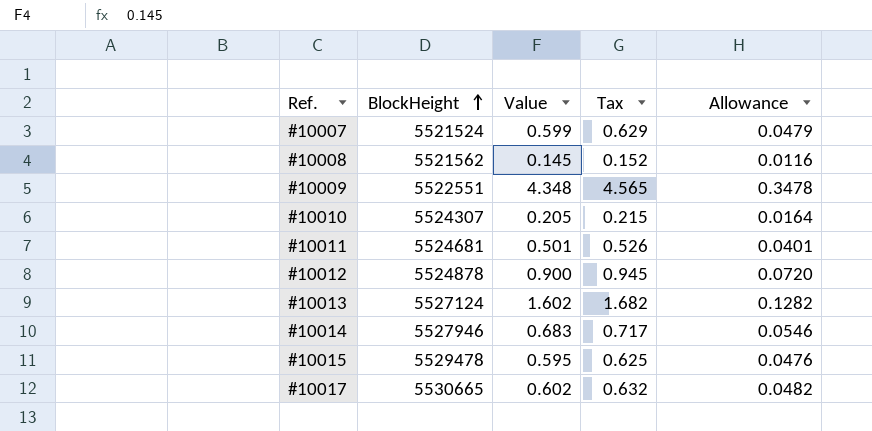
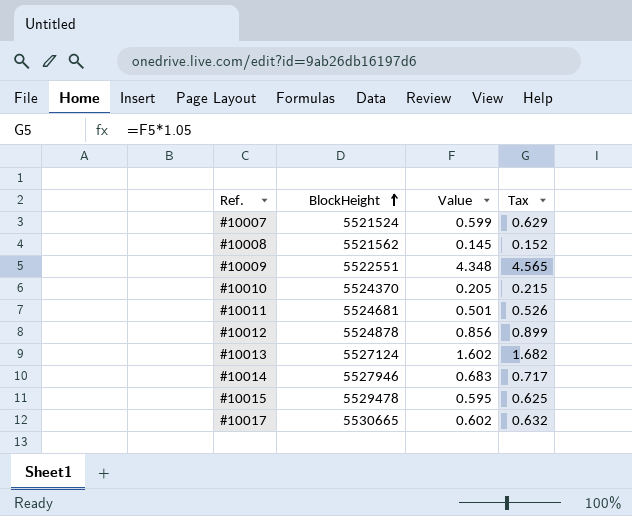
column Allowance | formula: [Value] * 0.08 -> none
#10010 | BlockHeight: 5524307 -> 5524370
#10012 | Value: 0.900 -> 0.856
#10012 | Tax: 0.945 -> 0.899

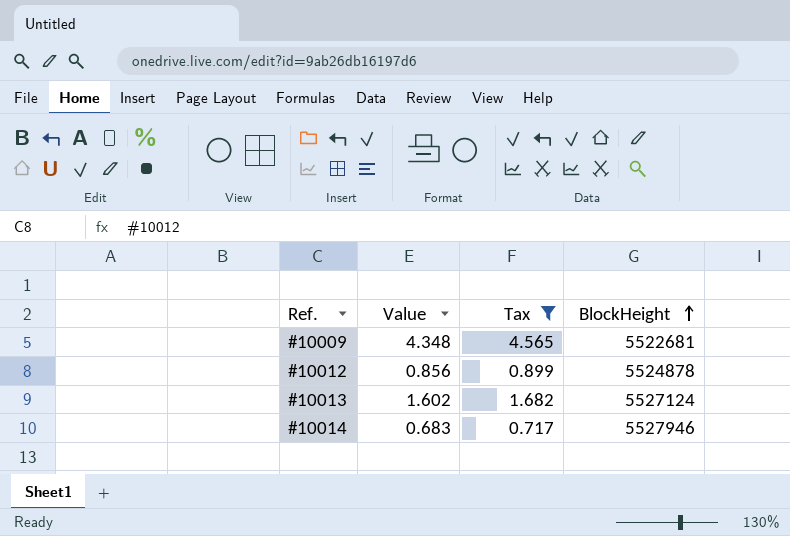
filter: none -> Tax >= 0.717
column BlockHeight | position: 2 -> 4
#10009 | BlockHeight: 5522551 -> 5522681

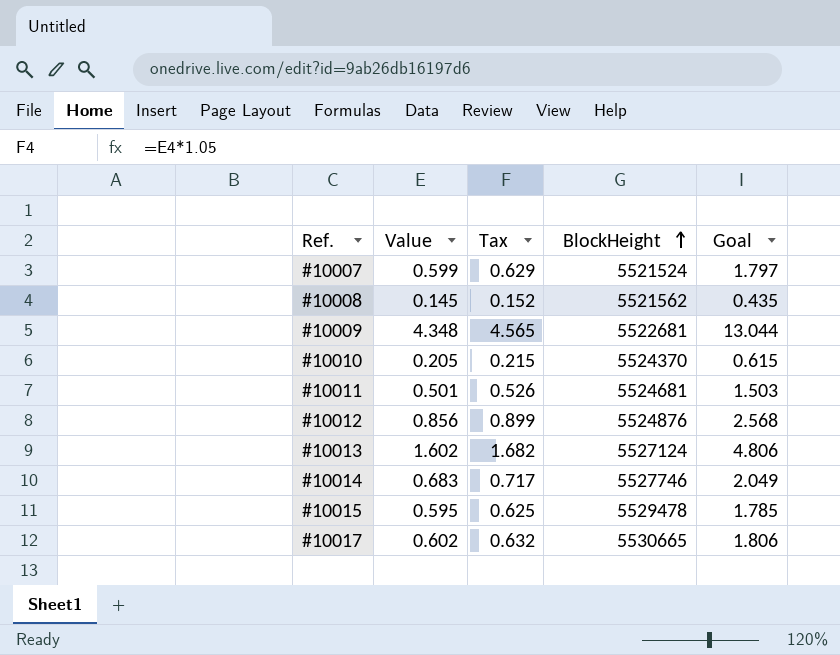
filter: Tax >= 0.717 -> none
column Goal | formula: none -> [Value] * 3
#10012 | BlockHeight: 5524878 -> 5524876
#10014 | BlockHeight: 5527946 -> 5527746

